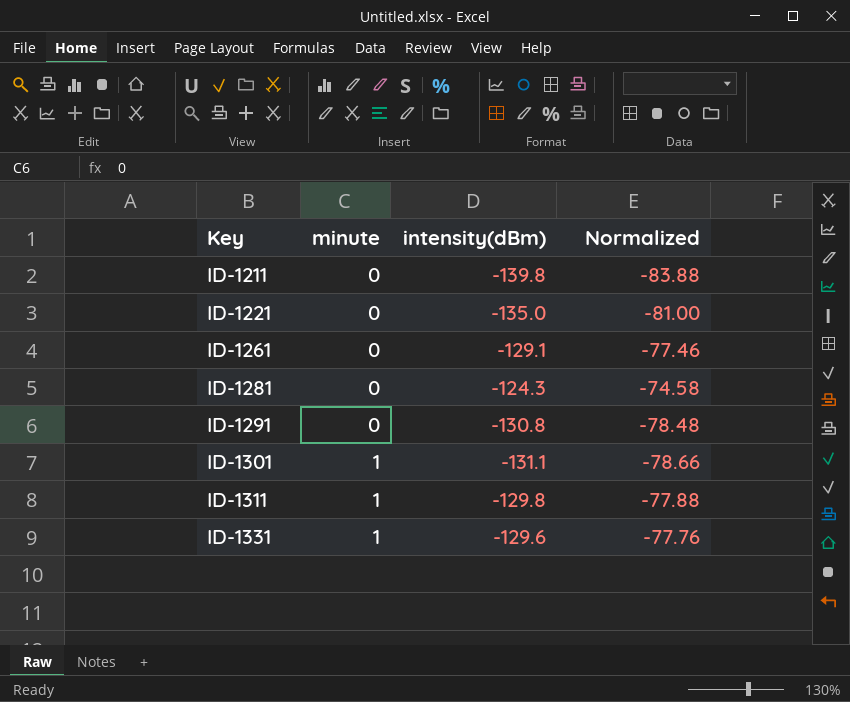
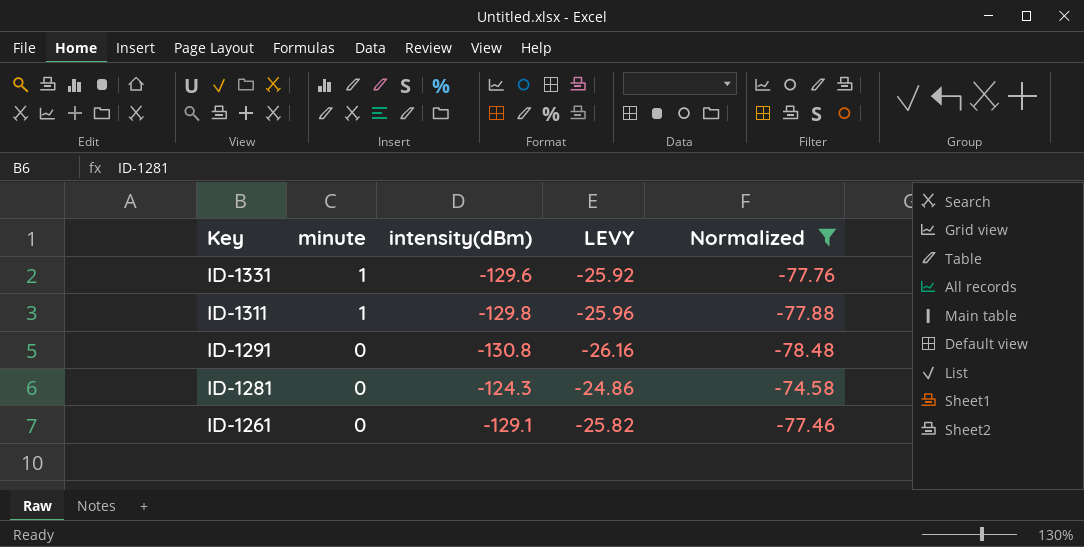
filter: none -> Normalized >= -78.48
row order: Key ascending -> Key descending
column LEVY | formula: none -> [intensity(dBm)] * 0.2

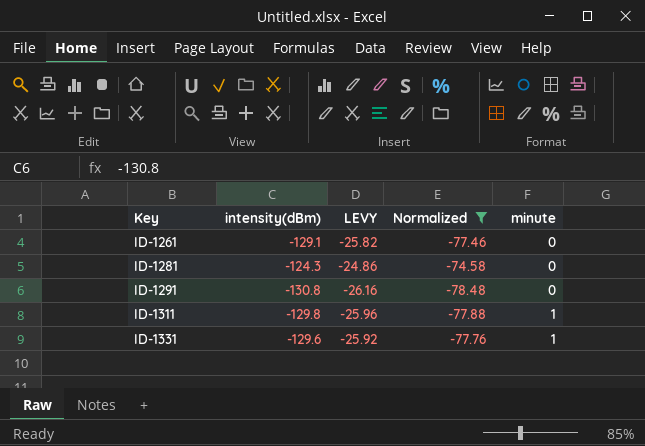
row order: Key descending -> Key ascending
column minute | position: 2 -> 5

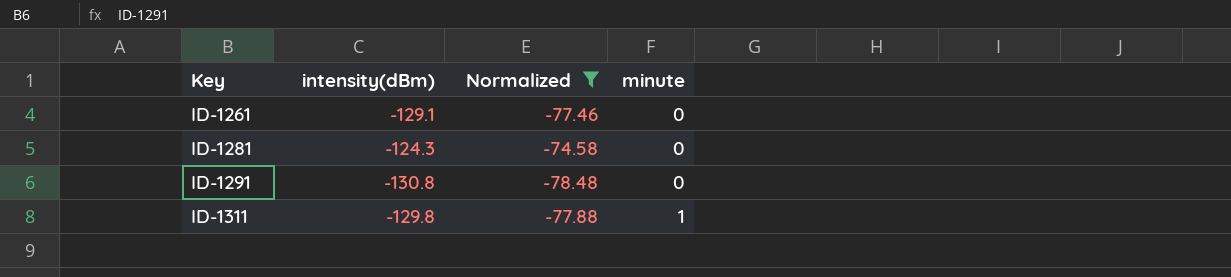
column LEVY | formula: [intensity(dBm)] * 0.2 -> none
row ID-1331: -129.6 | -25.92 | -77.76 | 1 -> none

